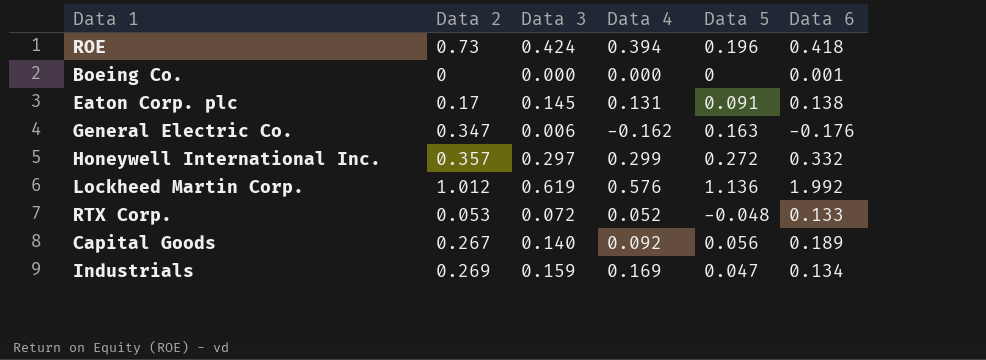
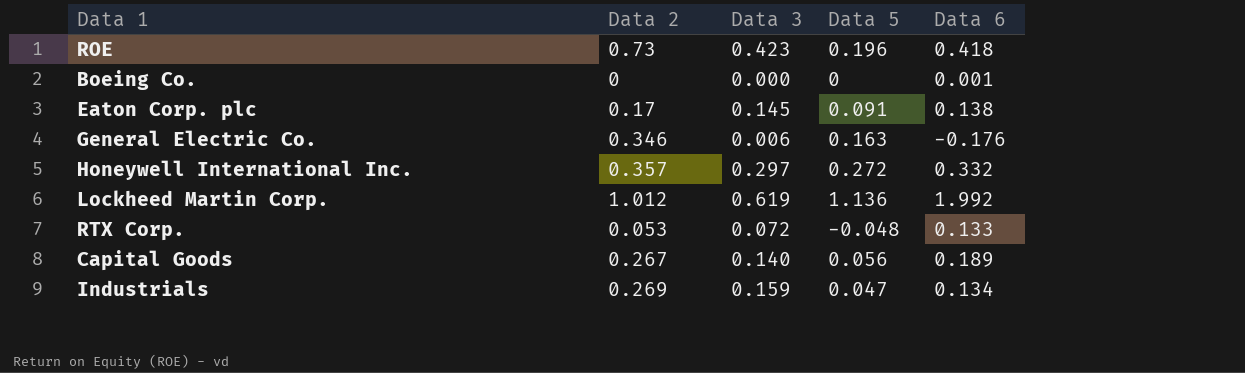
column Data 4 | position: 4 -> none
ROE | Data 3: 0.424 -> 0.423
General Electric Co. | Data 2: 0.347 -> 0.346

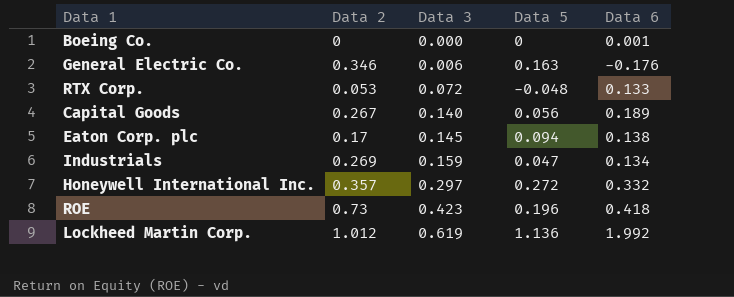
row order: none -> Data 3 ascending
Eaton Corp. plc | Data 5: 0.091 -> 0.094

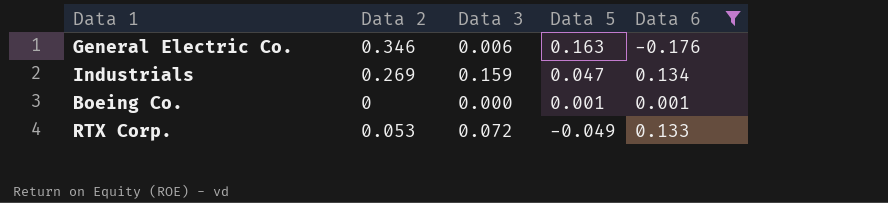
filter: none -> Data 6 <= 0.134
row order: Data 3 ascending -> Data 5 descending
Boeing Co. | Data 5: 0 -> 0.001
RTX Corp. | Data 5: -0.048 -> -0.049

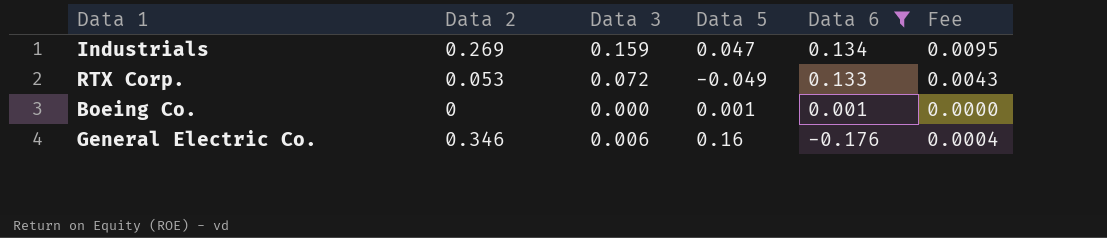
row order: Data 5 descending -> Data 6 descending
column Fee | formula: none -> [Data 3] * 0.06
General Electric Co. | Data 5: 0.163 -> 0.16

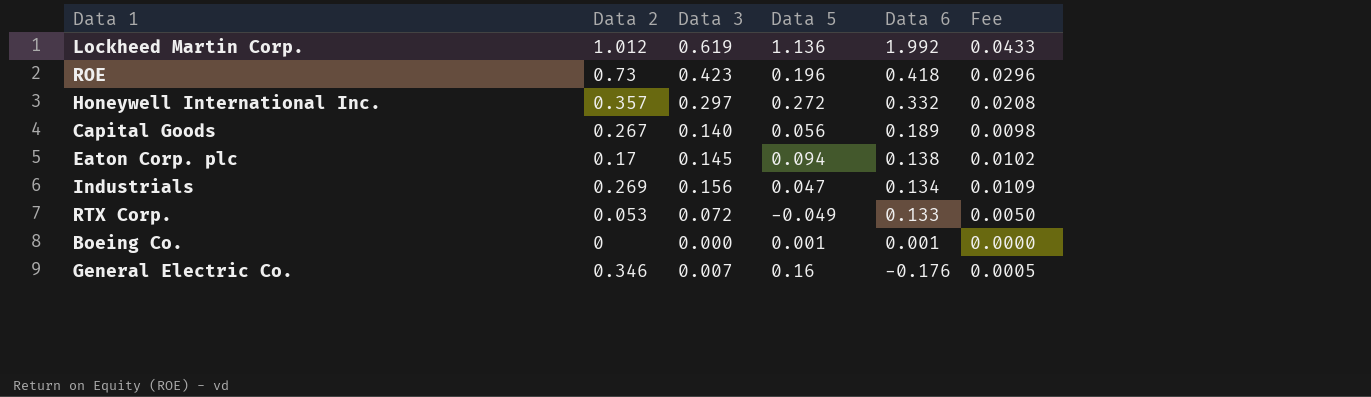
filter: Data 6 <= 0.134 -> none
column Fee | formula: [Data 3] * 0.06 -> [Data 3] * 0.07
Industrials | Data 3: 0.159 -> 0.156
General Electric Co. | Data 3: 0.006 -> 0.007

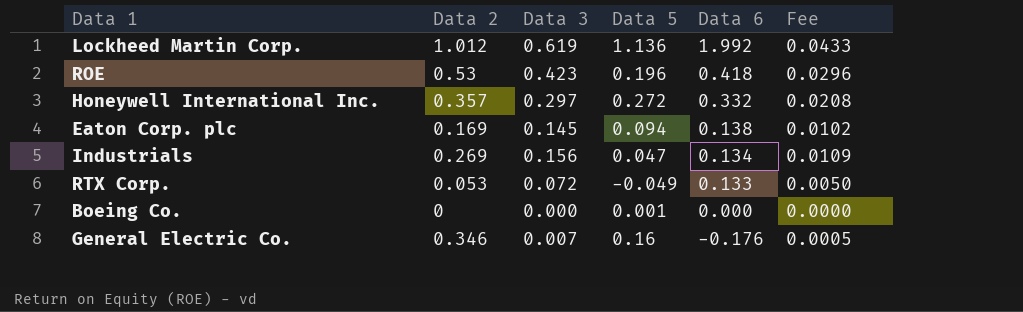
row Capital Goods: 0.267 | 0.140 | 0.056 | 0.189 | 0.0098 -> none
ROE | Data 2: 0.73 -> 0.53
Eaton Corp. plc | Data 2: 0.17 -> 0.169
Boeing Co. | Data 6: 0.001 -> 0.000

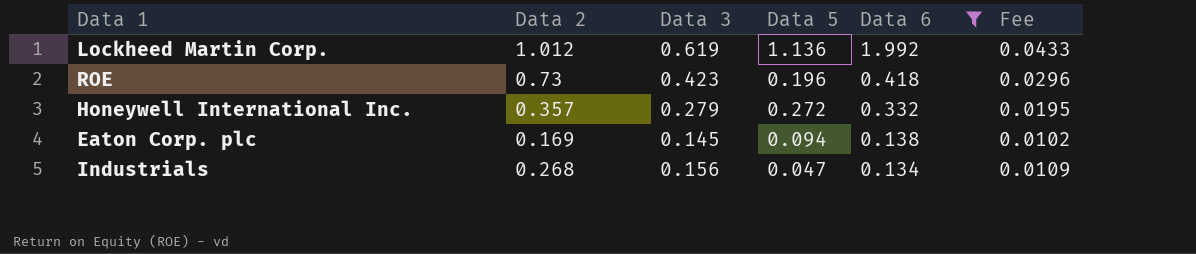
filter: none -> Data 6 >= 0.134
ROE | Data 2: 0.53 -> 0.73
Honeywell International Inc. | Data 3: 0.297 -> 0.279
Honeywell International Inc. | Fee: 0.0208 -> 0.0195
Industrials | Data 2: 0.269 -> 0.268

